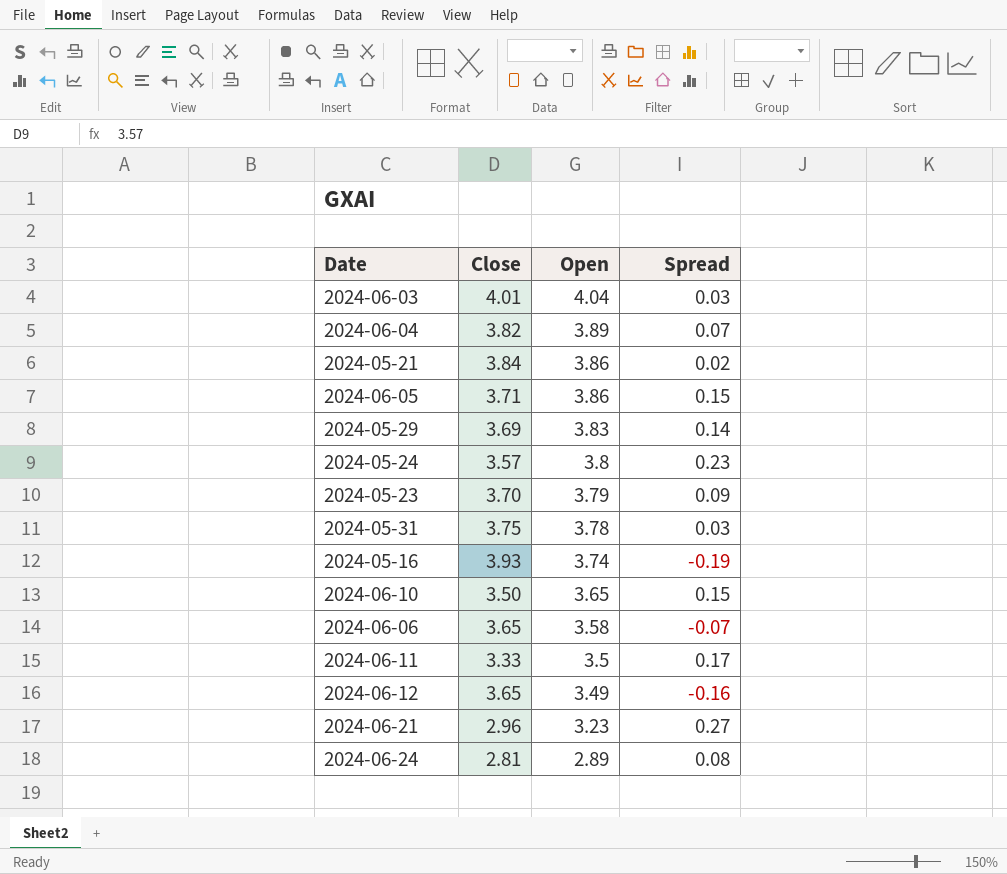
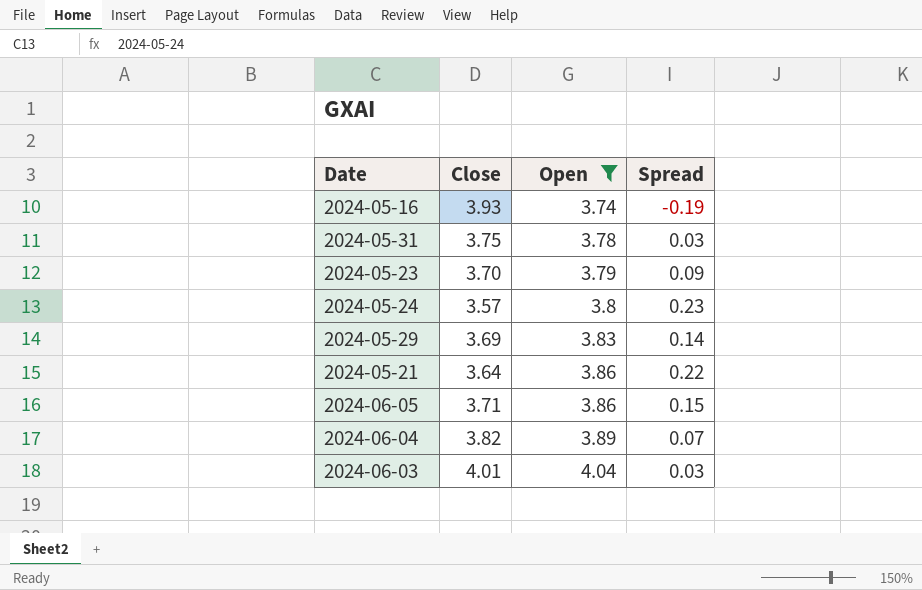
filter: none -> Open >= 3.74
row order: Open descending -> Open ascending
2024-05-21 | Close: 3.84 -> 3.64
2024-05-21 | Spread: 0.02 -> 0.22

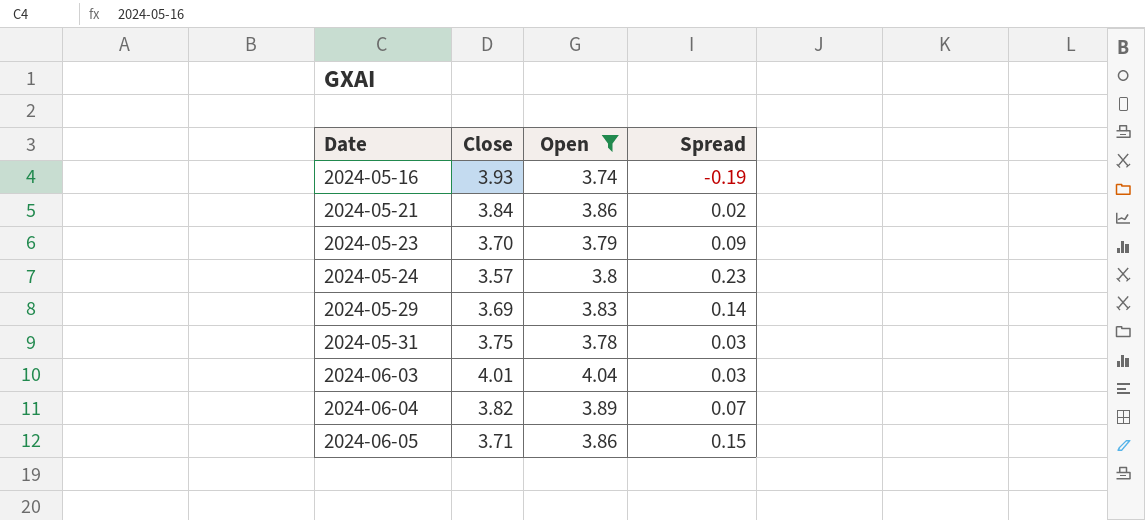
row order: Open ascending -> Date ascending
2024-05-21 | Close: 3.64 -> 3.84
2024-05-21 | Spread: 0.22 -> 0.02

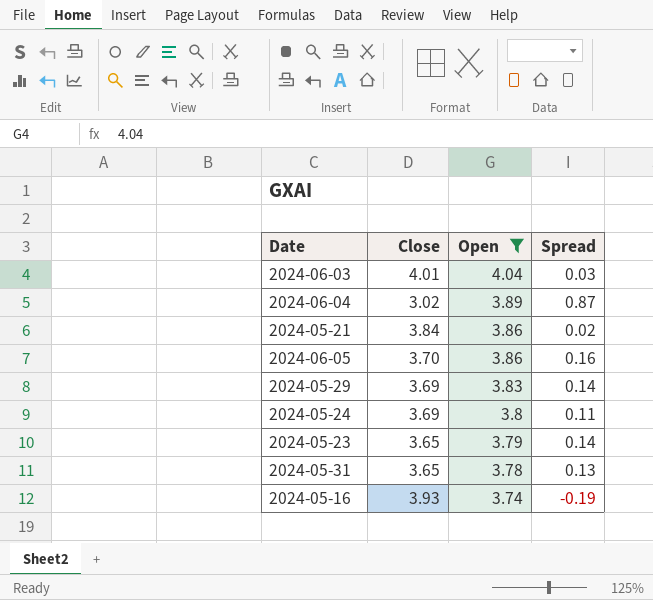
row order: Date ascending -> Open descending
2024-06-04 | Close: 3.82 -> 3.02
2024-06-04 | Spread: 0.07 -> 0.87
2024-06-05 | Close: 3.71 -> 3.70
2024-06-05 | Spread: 0.15 -> 0.16
2024-05-24 | Close: 3.57 -> 3.69
2024-05-24 | Spread: 0.23 -> 0.11
2024-05-23 | Close: 3.70 -> 3.65
2024-05-23 | Spread: 0.09 -> 0.14
2024-05-31 | Close: 3.75 -> 3.65
2024-05-31 | Spread: 0.03 -> 0.13

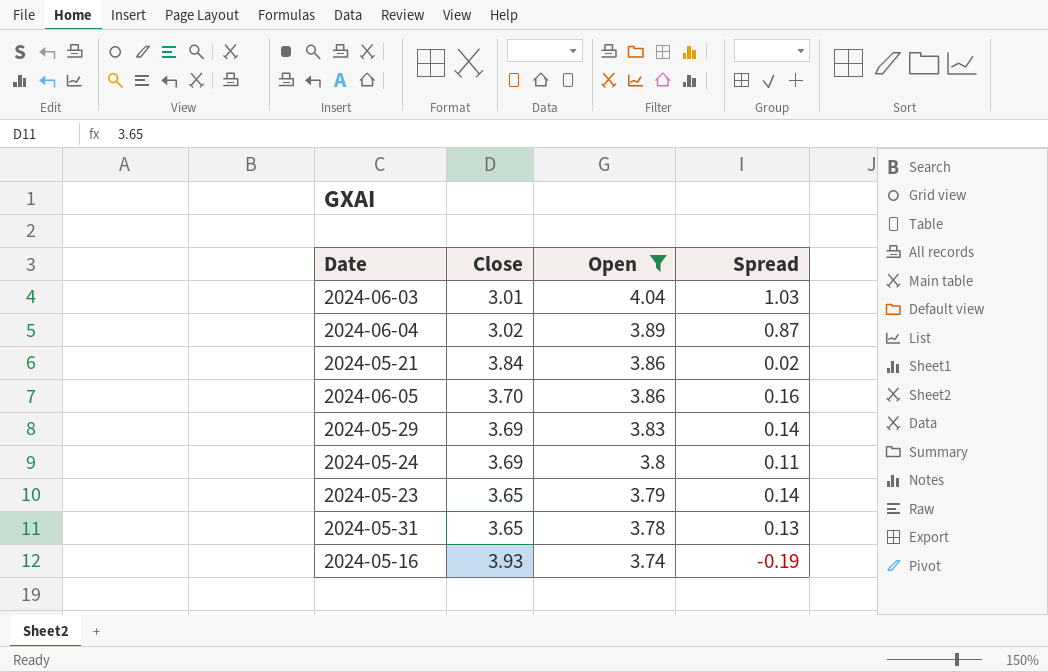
2024-06-03 | Close: 4.01 -> 3.01
2024-06-03 | Spread: 0.03 -> 1.03

